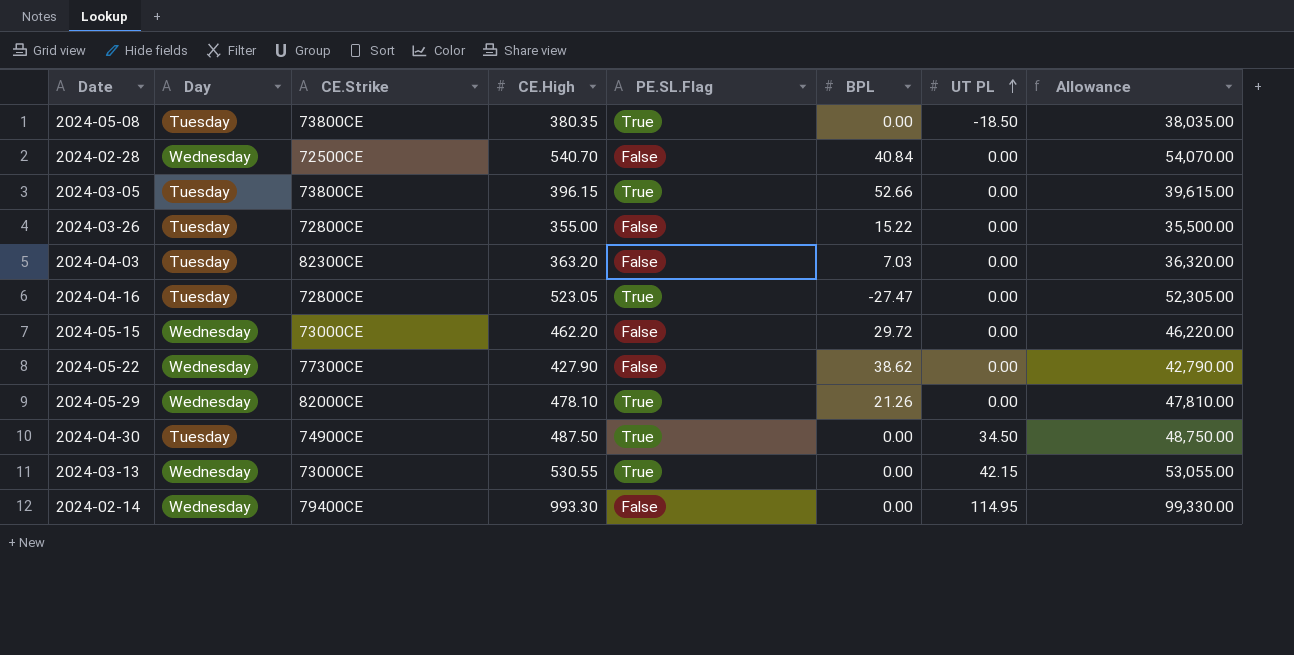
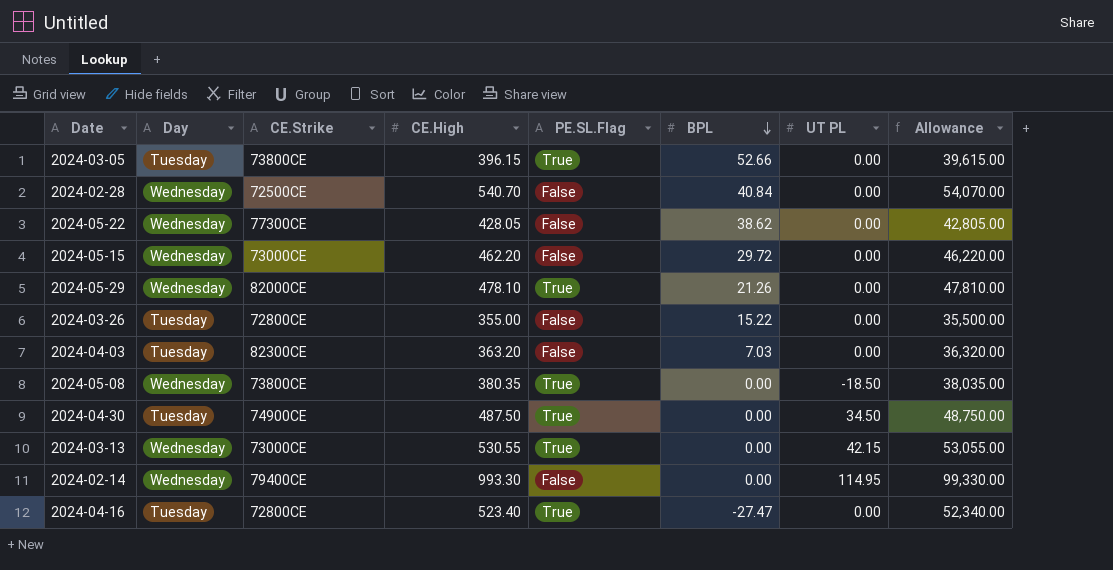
row order: UT PL ascending -> BPL descending
2024-05-22 | CE.High: 427.90 -> 428.05
2024-05-22 | Allowance: 42,790.00 -> 42,805.00
2024-05-08 | Day: Tuesday -> Wednesday
2024-04-16 | CE.High: 523.05 -> 523.40
2024-04-16 | Allowance: 52,305.00 -> 52,340.00

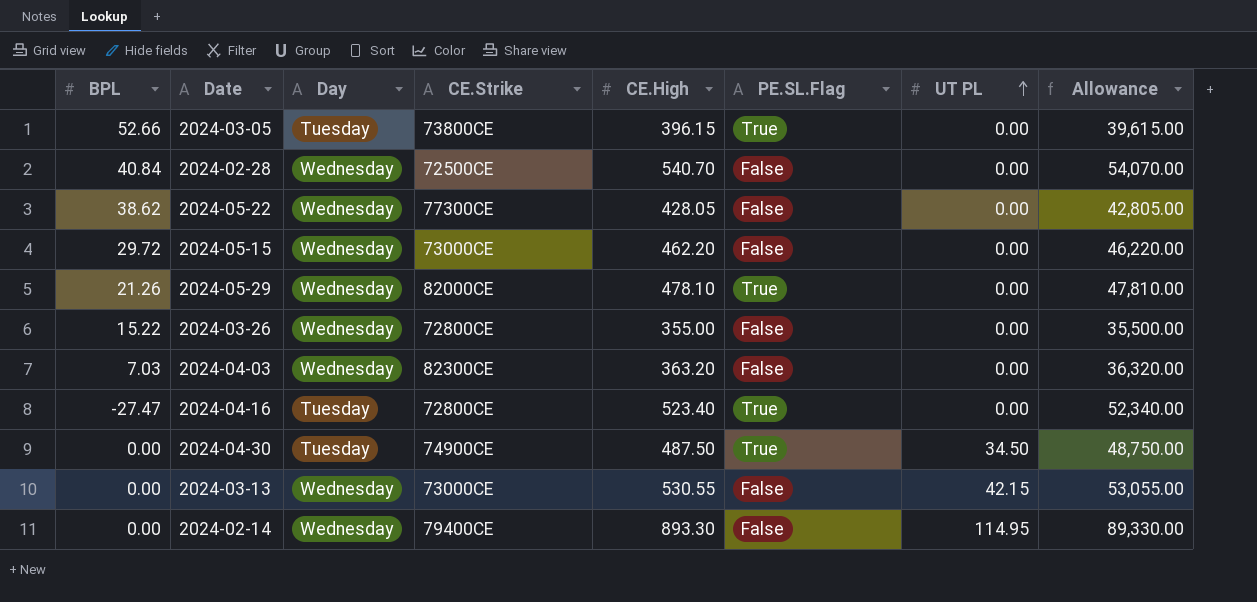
row order: BPL descending -> UT PL ascending
column BPL | position: 6 -> 1
row 2024-05-08: Wednesday | 73800CE | 380.35 | True | 0.00 | -18.50 | 38,035.00 -> none
2024-03-26 | Day: Tuesday -> Wednesday
2024-04-03 | Day: Tuesday -> Wednesday
2024-03-13 | PE.SL.Flag: True -> False
2024-02-14 | CE.High: 993.30 -> 893.30
2024-02-14 | Allowance: 99,330.00 -> 89,330.00

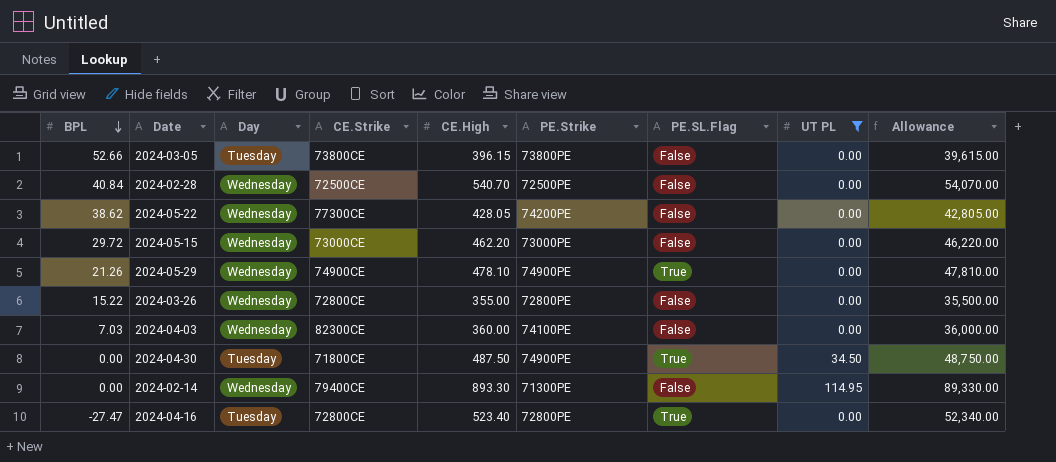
filter: none -> UT PL != 42.15
row order: UT PL ascending -> BPL descending
column PE.Strike | position: none -> 6
2024-03-05 | PE.SL.Flag: True -> False
2024-05-29 | CE.Strike: 82000CE -> 74900CE
2024-04-03 | CE.High: 363.20 -> 360.00
2024-04-03 | Allowance: 36,320.00 -> 36,000.00
2024-04-30 | CE.Strike: 74900CE -> 71800CE

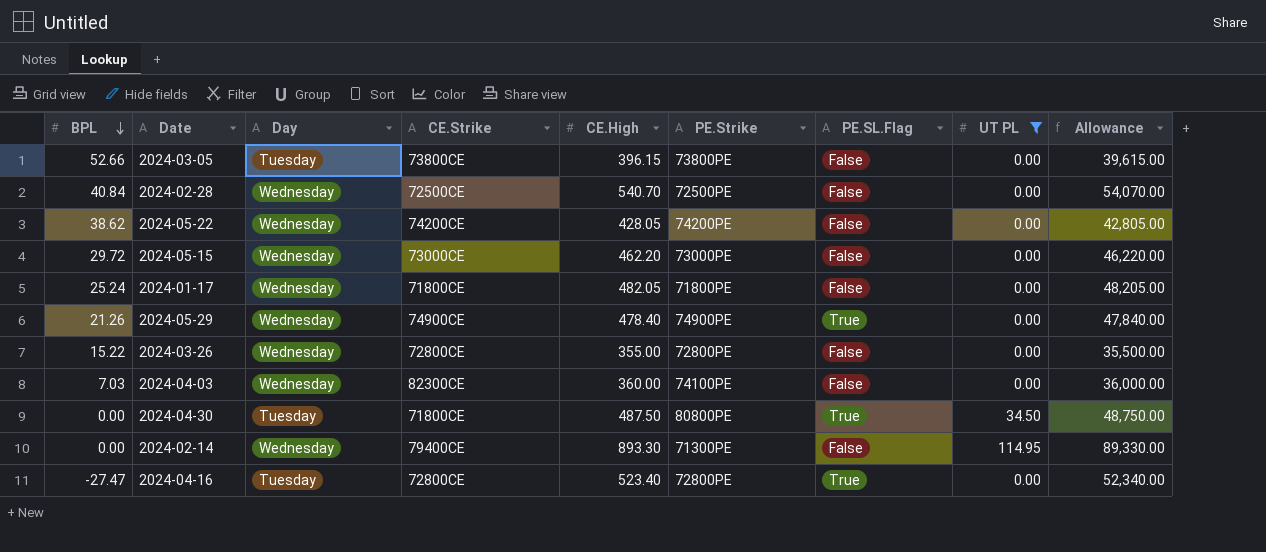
2024-05-22 | CE.Strike: 77300CE -> 74200CE
row 2024-01-17: none -> 25.24 | Wednesday | 71800CE | 482.05 | 71800PE | False | 0.00 | 48,205.00
2024-05-29 | CE.High: 478.10 -> 478.40
2024-05-29 | Allowance: 47,810.00 -> 47,840.00
2024-04-30 | PE.Strike: 74900PE -> 80800PE

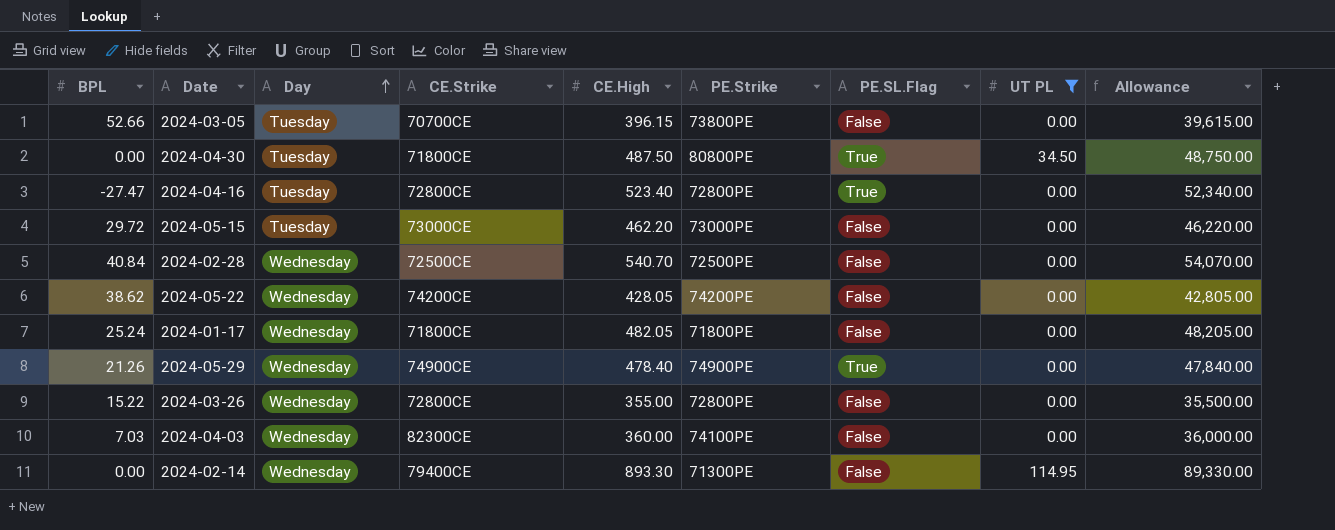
row order: BPL descending -> Day ascending
2024-03-05 | CE.Strike: 73800CE -> 70700CE
2024-05-15 | Day: Wednesday -> Tuesday

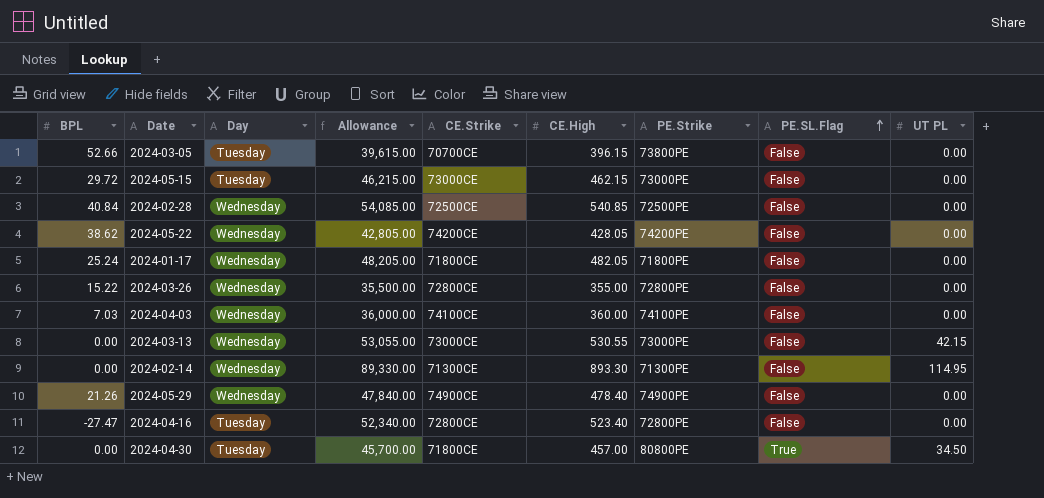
filter: UT PL != 42.15 -> none
row order: Day ascending -> PE.SL.Flag ascending
column Allowance | position: 9 -> 4
2024-05-15 | Allowance: 46,220.00 -> 46,215.00
2024-05-15 | CE.High: 462.20 -> 462.15
2024-02-28 | Allowance: 54,070.00 -> 54,085.00
2024-02-28 | CE.High: 540.70 -> 540.85
2024-04-03 | CE.Strike: 82300CE -> 74100CE
2024-02-14 | CE.Strike: 79400CE -> 71300CE
2024-05-29 | PE.SL.Flag: True -> False
2024-04-16 | PE.SL.Flag: True -> False
2024-04-30 | Allowance: 48,750.00 -> 45,700.00
2024-04-30 | CE.High: 487.50 -> 457.00

